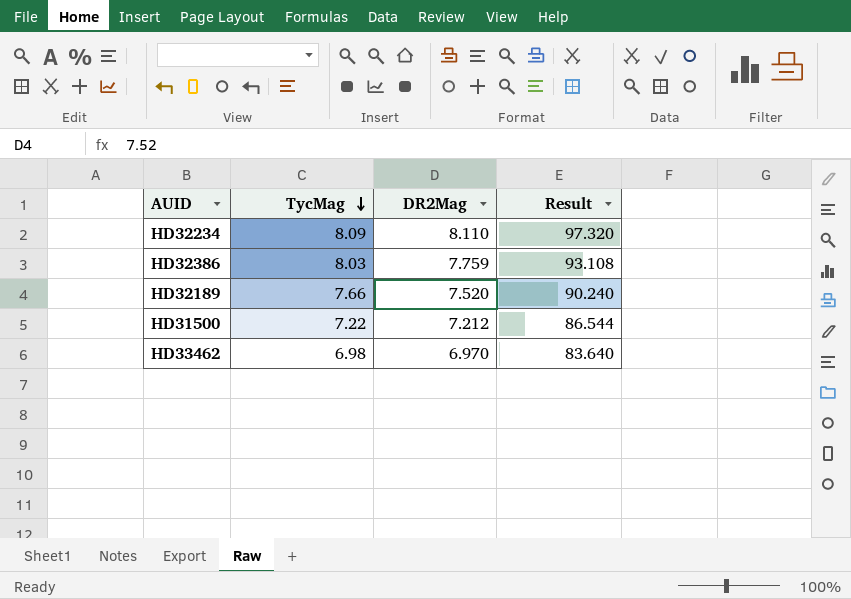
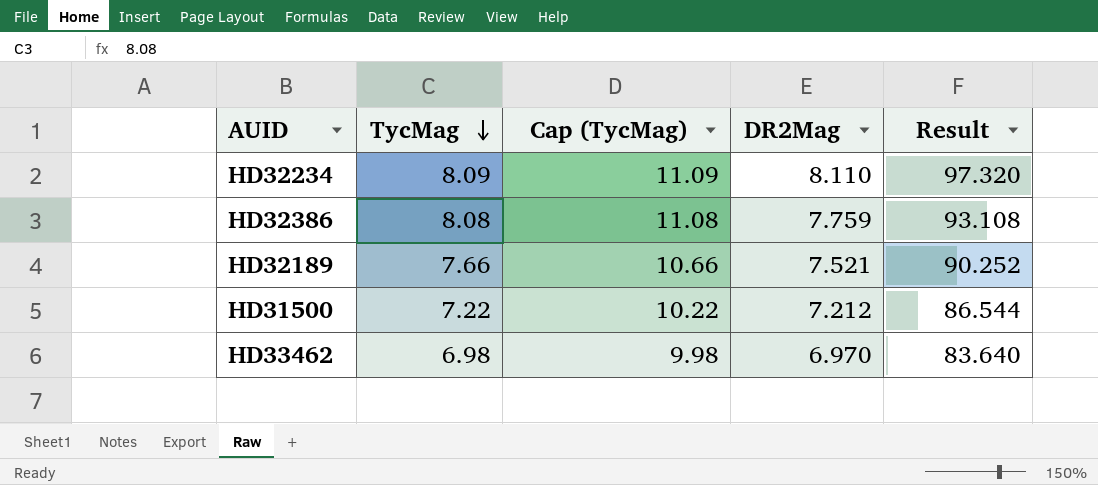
column Cap (TycMag) | formula: none -> [TycMag] + 3
HD32386 | TycMag: 8.03 -> 8.08
HD32189 | DR2Mag: 7.520 -> 7.521
HD32189 | Result: 90.240 -> 90.252

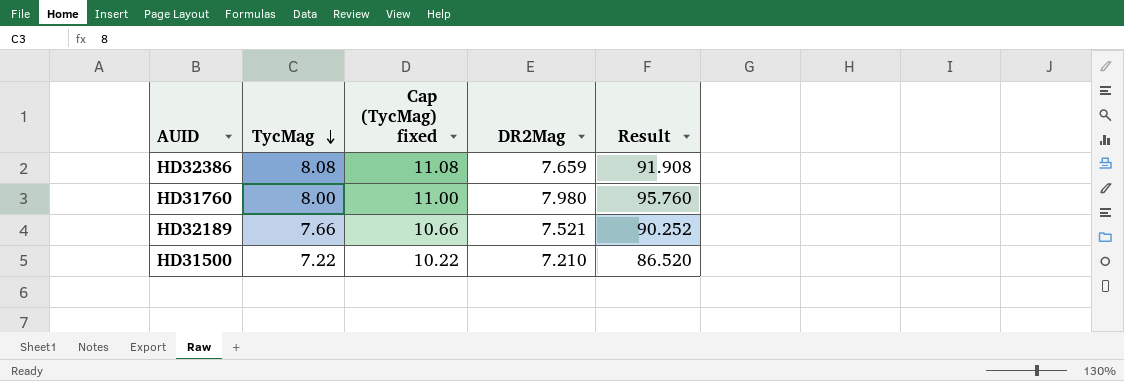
column name: Cap (TycMag) -> Cap (TycMag) fixed
row HD32234: 8.09 | 11.09 | 8.110 | 97.320 -> none
row HD33462: 6.98 | 9.98 | 6.970 | 83.640 -> none
HD32386 | DR2Mag: 7.759 -> 7.659
HD32386 | Result: 93.108 -> 91.908
row HD31760: none -> 8.00 | 11.00 | 7.980 | 95.760
HD31500 | DR2Mag: 7.212 -> 7.210
HD31500 | Result: 86.544 -> 86.520

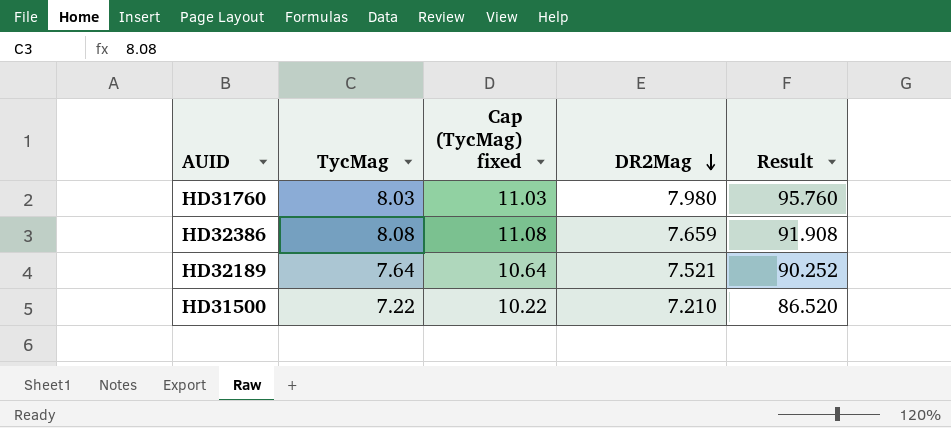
row order: TycMag descending -> DR2Mag descending
HD31760 | TycMag: 8.00 -> 8.03
HD31760 | Cap (TycMag) fixed: 11.00 -> 11.03
HD32189 | TycMag: 7.66 -> 7.64
HD32189 | Cap (TycMag) fixed: 10.66 -> 10.64

